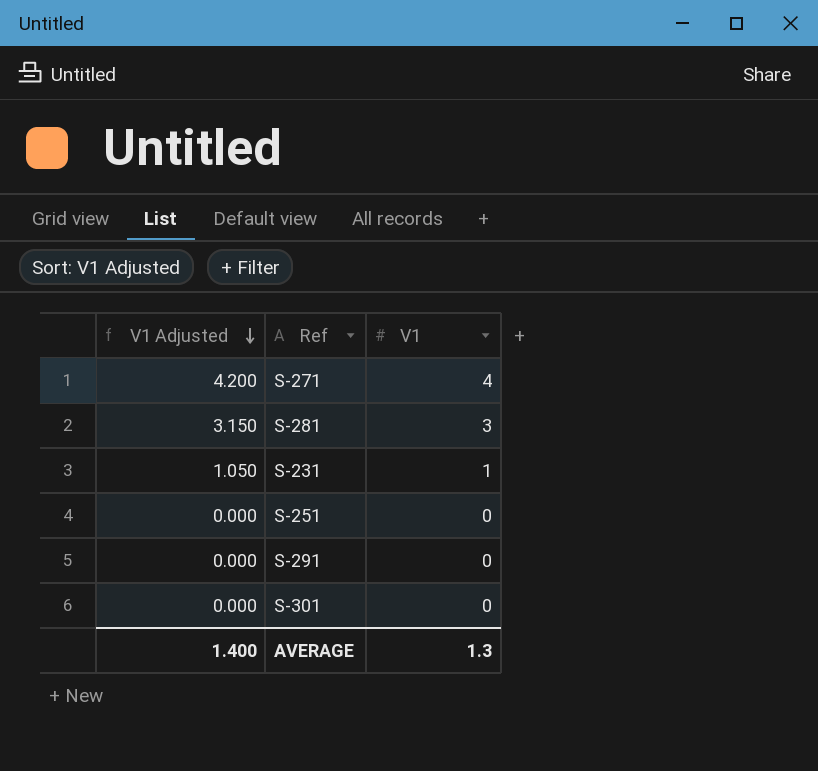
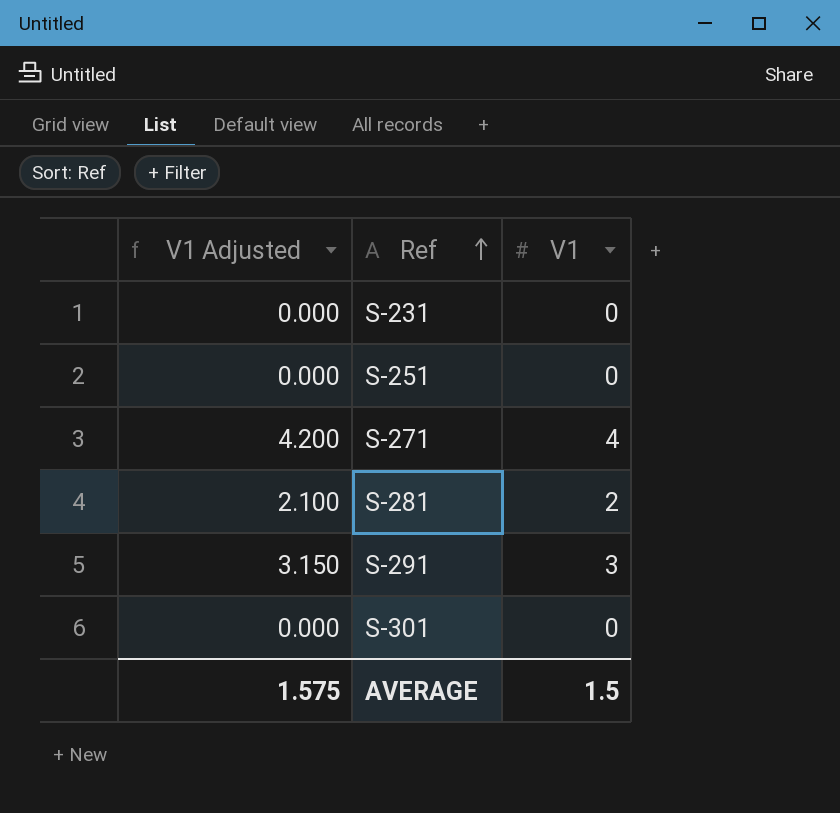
row order: V1 Adjusted descending -> Ref ascending
S-231 | V1 Adjusted: 1.050 -> 0.000
S-231 | V1: 1 -> 0
S-281 | V1 Adjusted: 3.150 -> 2.100
S-281 | V1: 3 -> 2
S-291 | V1 Adjusted: 0.000 -> 3.150
S-291 | V1: 0 -> 3
AVERAGE | V1 Adjusted: 1.400 -> 1.575
AVERAGE | V1: 1.3 -> 1.5

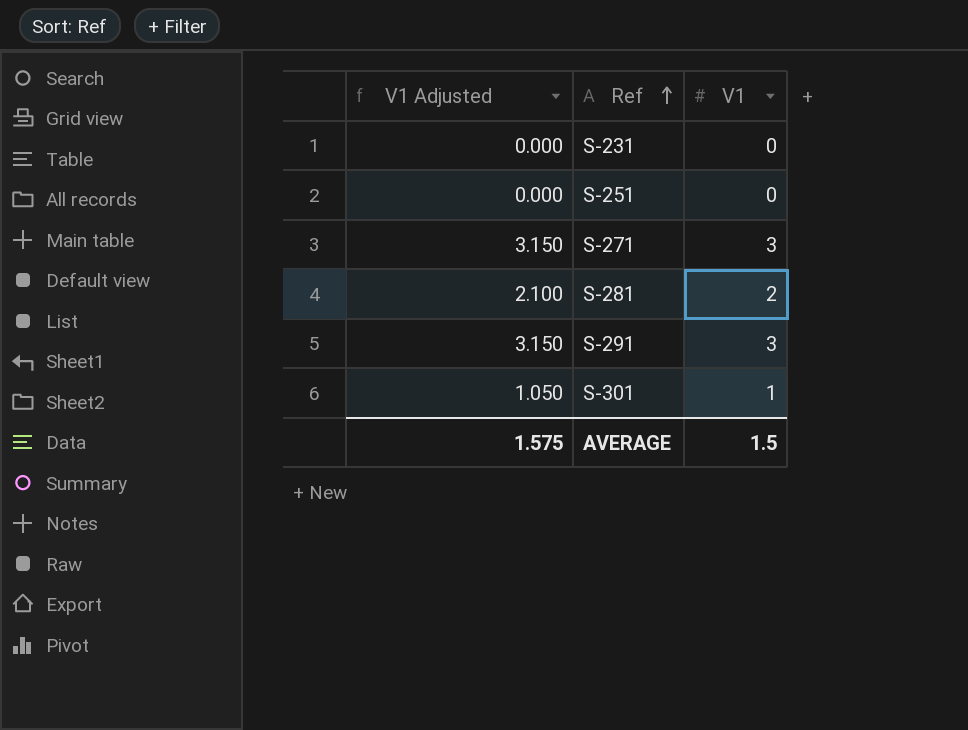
S-271 | V1 Adjusted: 4.200 -> 3.150
S-271 | V1: 4 -> 3
S-301 | V1 Adjusted: 0.000 -> 1.050
S-301 | V1: 0 -> 1

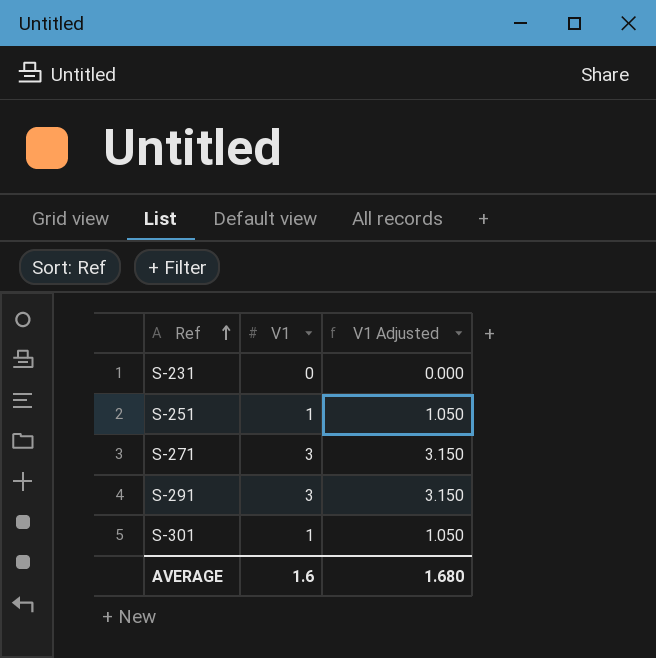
column V1 Adjusted | position: 1 -> 3
row S-281: 2.100 | 2 -> none
S-251 | V1: 0 -> 1
S-251 | V1 Adjusted: 0.000 -> 1.050
AVERAGE | V1: 1.5 -> 1.6
AVERAGE | V1 Adjusted: 1.575 -> 1.680

